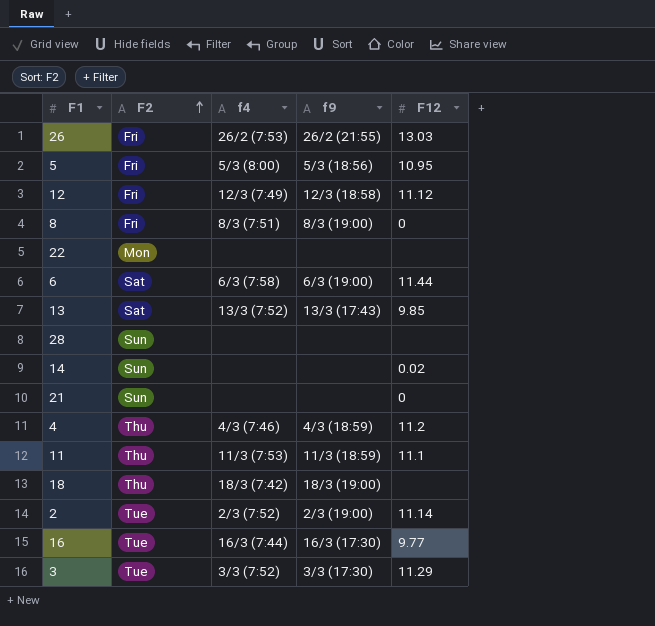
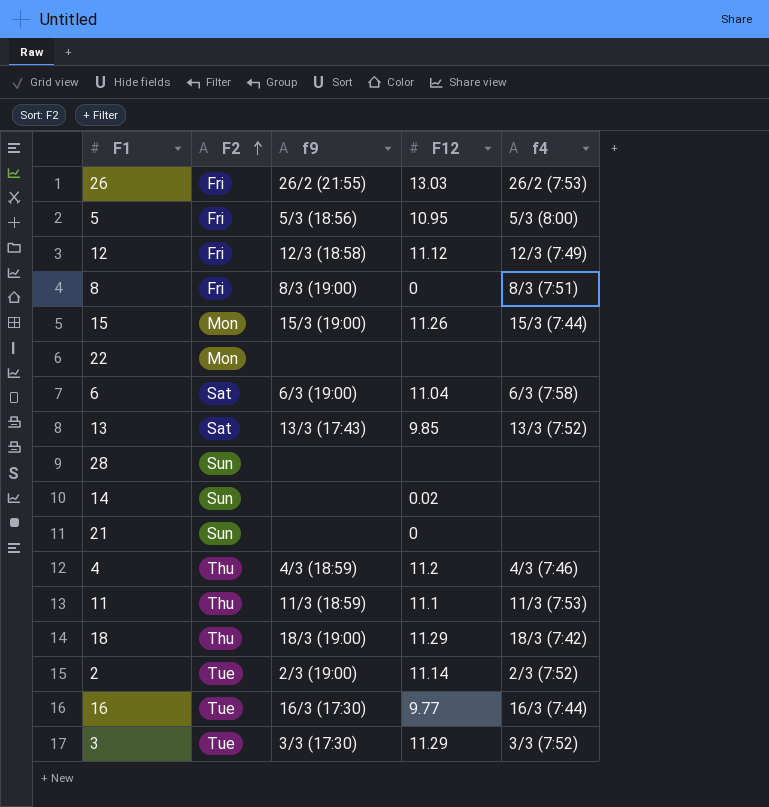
column f4 | position: 3 -> 5
row 15: none -> Mon | 15/3 (19:00) | 11.26 | 15/3 (7:44)
6 | F12: 11.44 -> 11.04
18 | F12: none -> 11.29

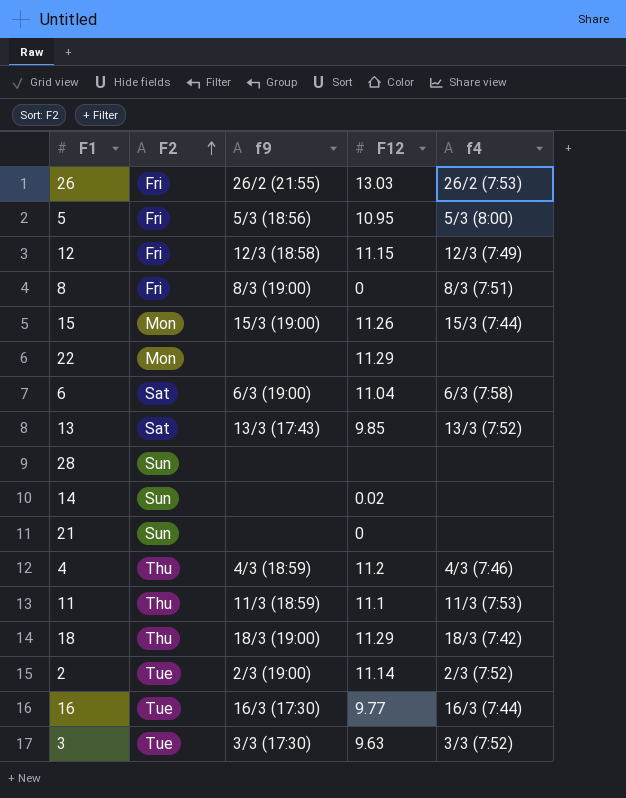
12 | F12: 11.12 -> 11.15
22 | F12: none -> 11.29
3 | F12: 11.29 -> 9.63

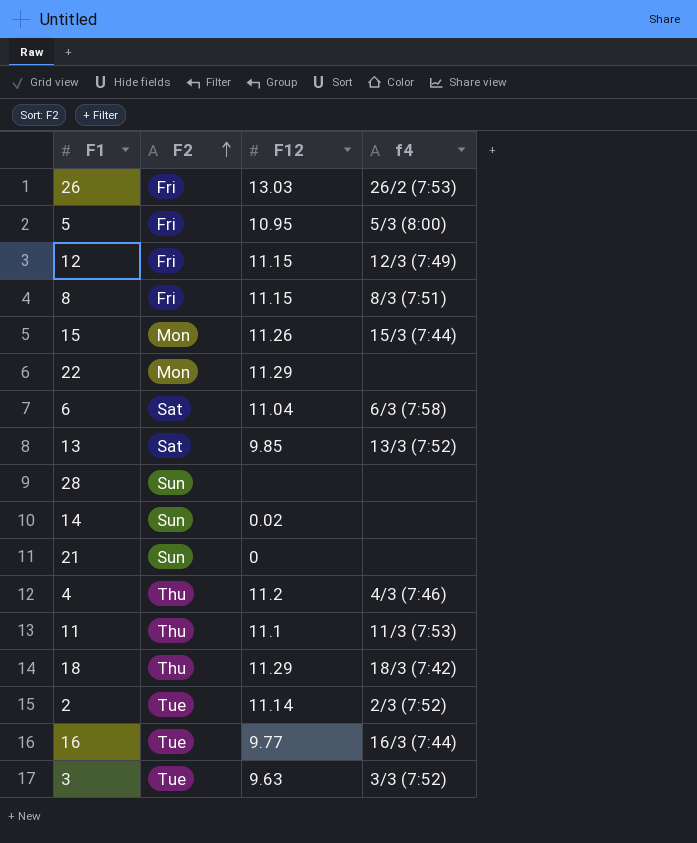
column f9 | position: 3 -> none
8 | F12: 0 -> 11.15

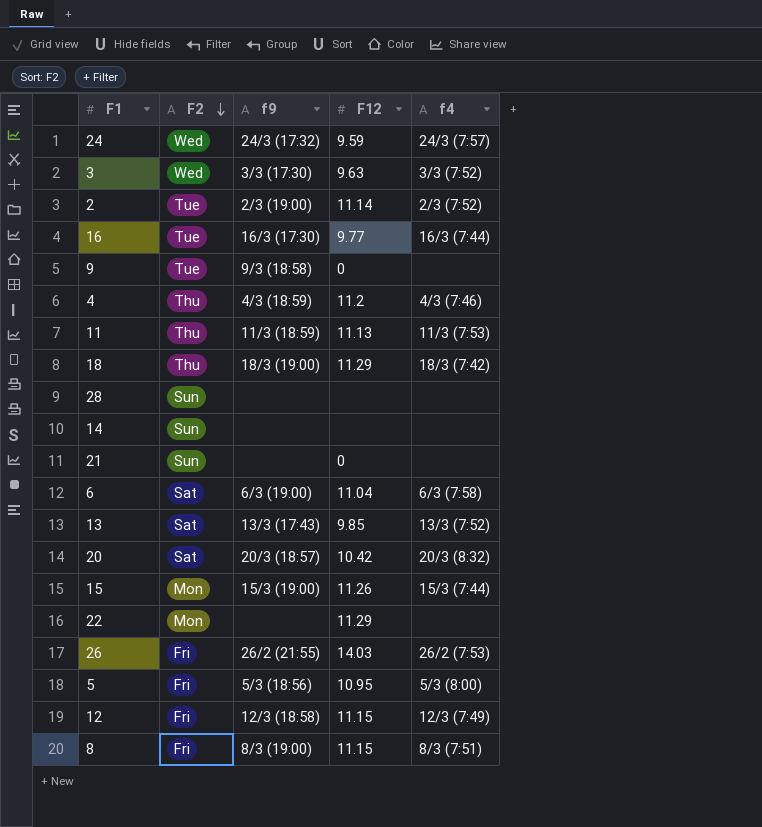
row order: F2 ascending -> F2 descending
column f9 | position: none -> 3
row 24: none -> Wed | 24/3 (17:32) | 9.59 | 24/3 (7:57)
3 | F2: Tue -> Wed
row 9: none -> Tue | 9/3 (18:58) | 0 | none
11 | F12: 11.1 -> 11.13
14 | F12: 0.02 -> none
row 20: none -> Sat | 20/3 (18:57) | 10.42 | 20/3 (8:32)
26 | F12: 13.03 -> 14.03

